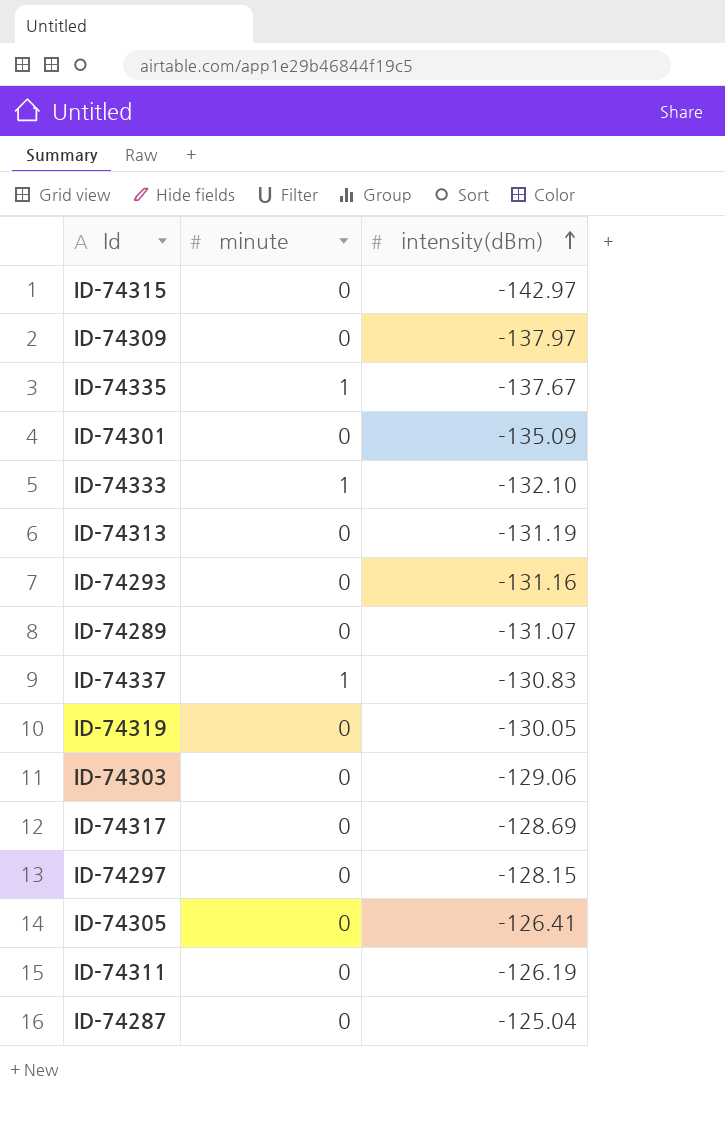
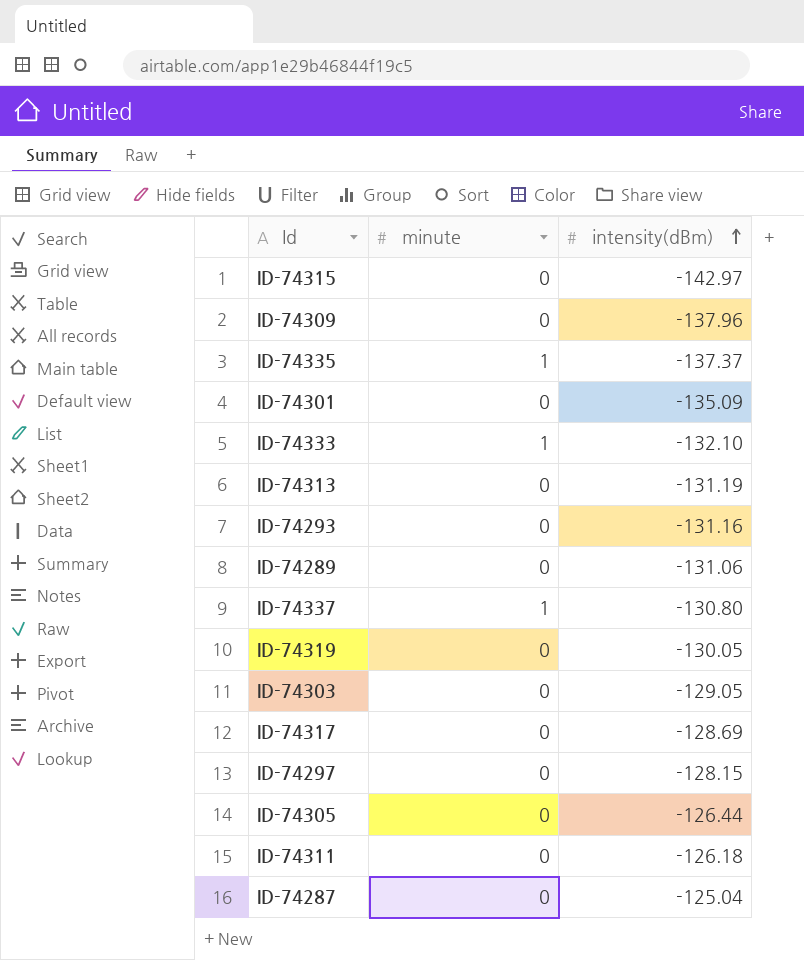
ID-74309 | intensity(dBm): -137.97 -> -137.96
ID-74335 | intensity(dBm): -137.67 -> -137.37
ID-74289 | intensity(dBm): -131.07 -> -131.06
ID-74337 | intensity(dBm): -130.83 -> -130.80
ID-74303 | intensity(dBm): -129.06 -> -129.05
ID-74305 | intensity(dBm): -126.41 -> -126.44
ID-74311 | intensity(dBm): -126.19 -> -126.18

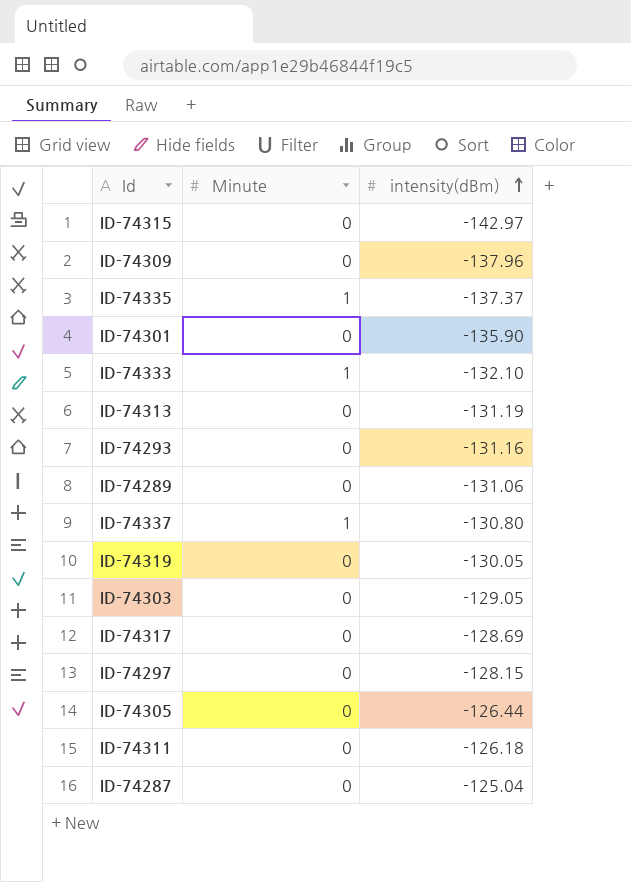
column name: minute -> Minute
ID-74301 | intensity(dBm): -135.09 -> -135.90

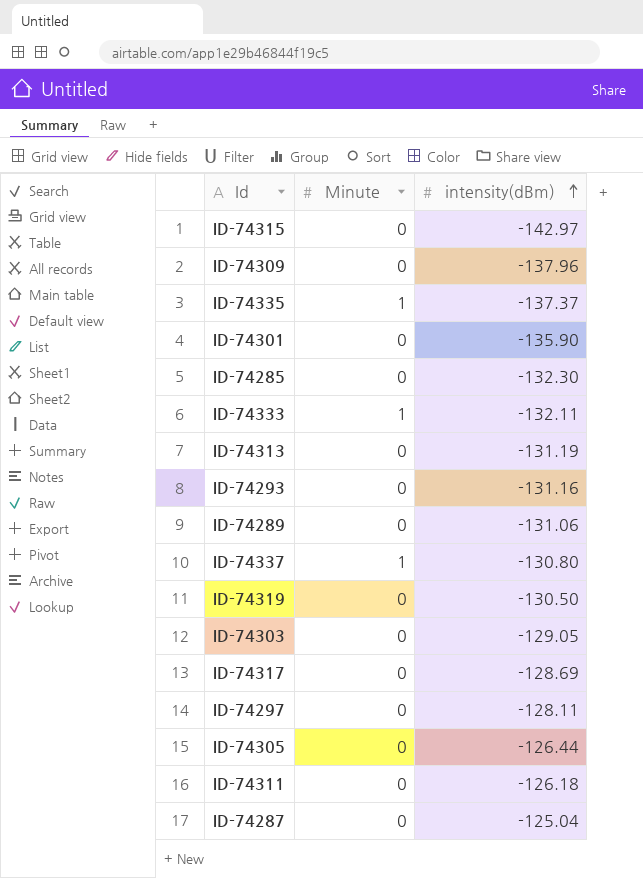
row ID-74285: none -> 0 | -132.30
ID-74333 | intensity(dBm): -132.10 -> -132.11
ID-74319 | intensity(dBm): -130.05 -> -130.50
ID-74297 | intensity(dBm): -128.15 -> -128.11

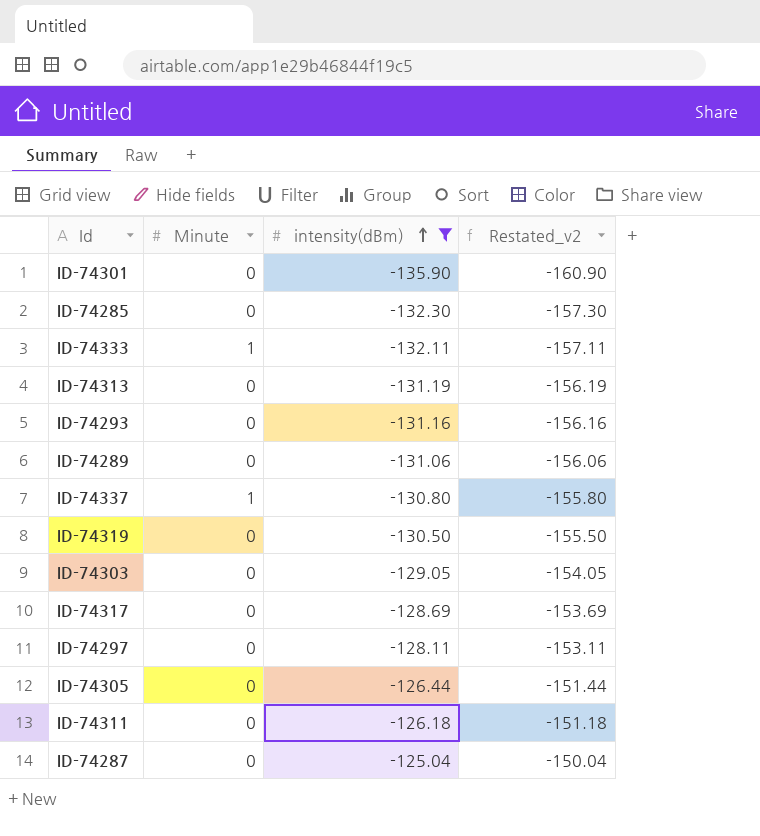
filter: none -> intensity(dBm) >= -135.90
column Restated_v2 | formula: none -> [intensity(dBm)] - 25

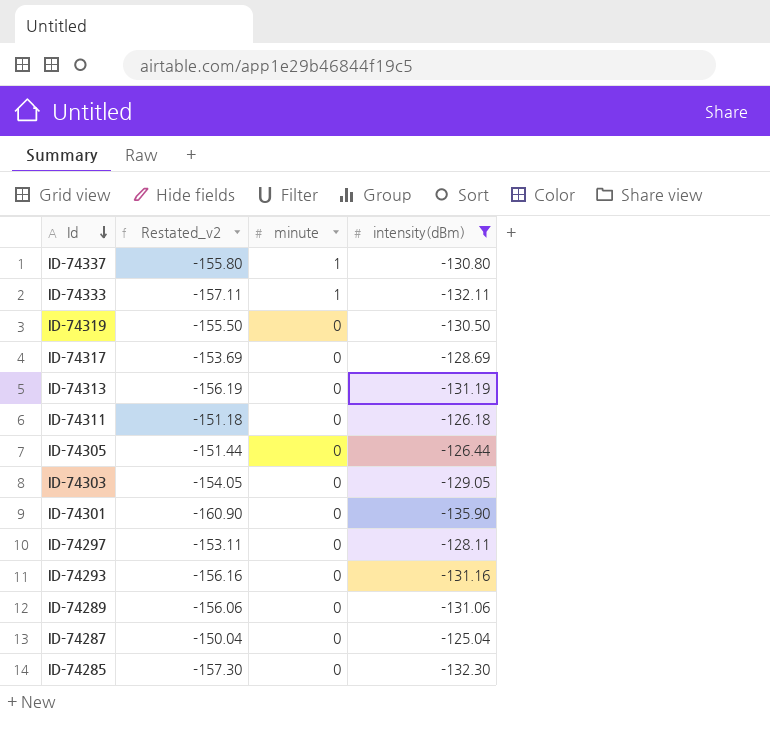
row order: intensity(dBm) ascending -> Id descending
column Restated_v2 | position: 4 -> 2
column name: Minute -> minute

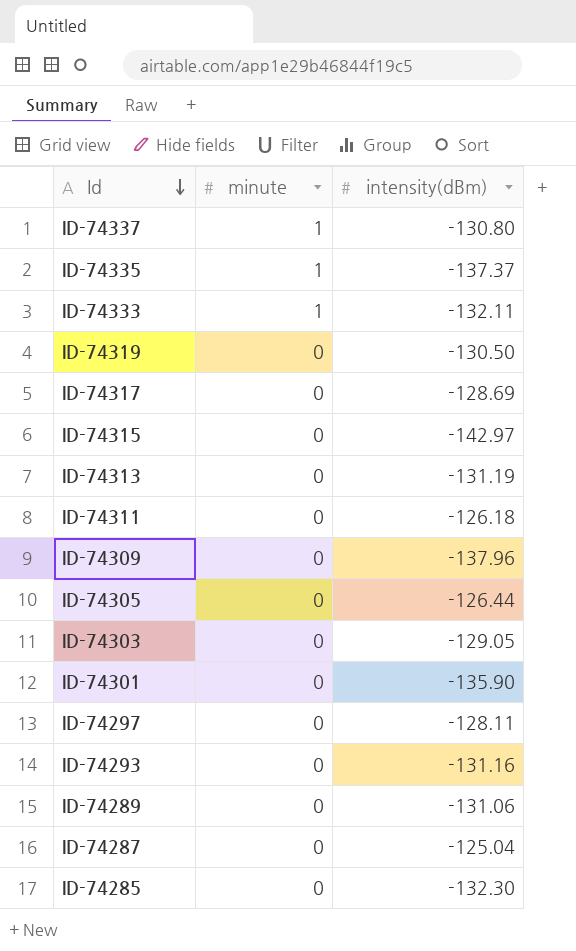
filter: intensity(dBm) >= -135.90 -> none
column Restated_v2 | formula: [intensity(dBm)] - 25 -> none

